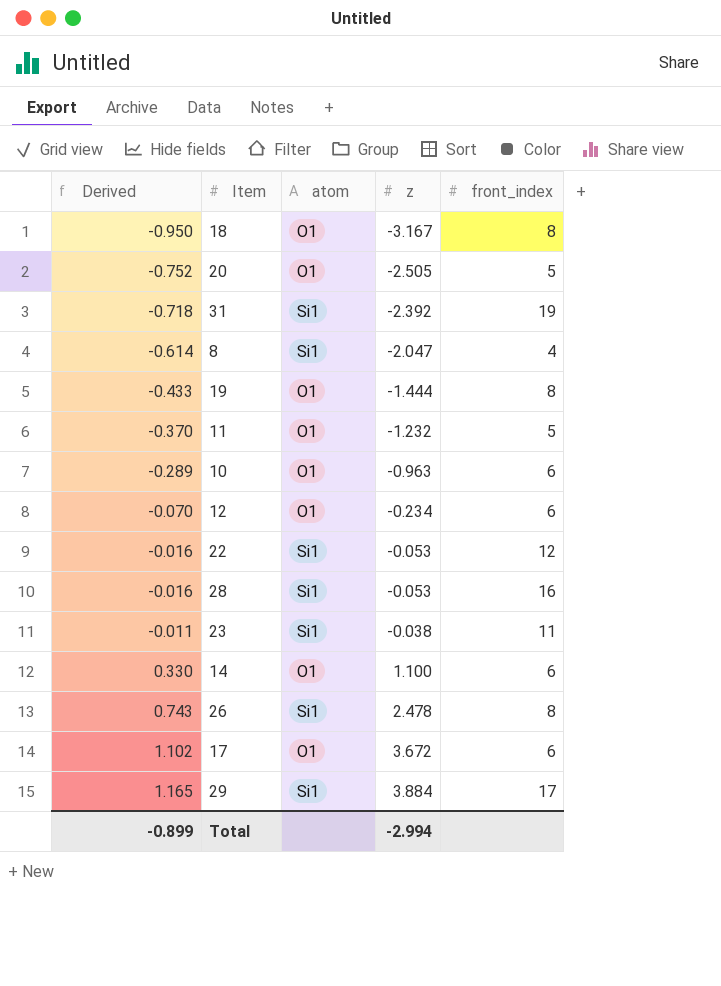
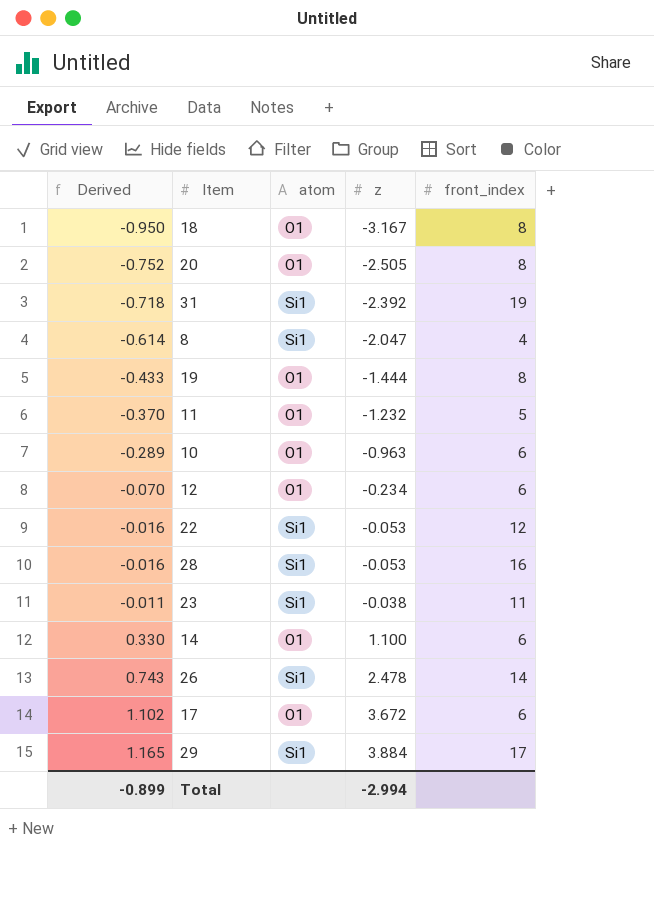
20 | front_index: 5 -> 8
26 | front_index: 8 -> 14

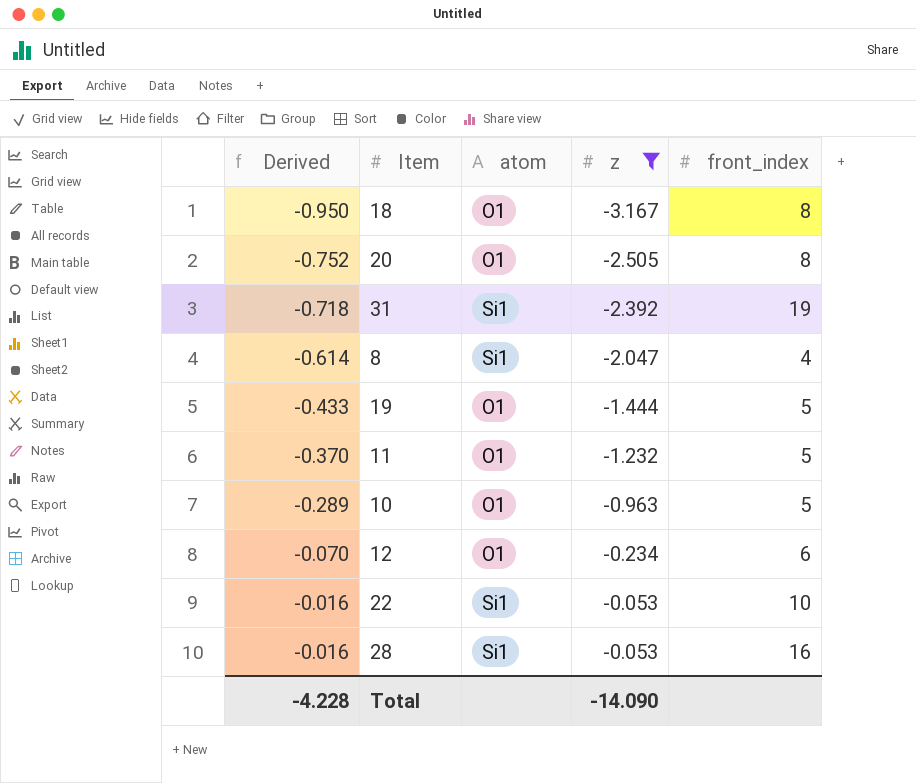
filter: none -> z <= -0.053
19 | front_index: 8 -> 5
10 | front_index: 6 -> 5
22 | front_index: 12 -> 10
Total | Derived: -0.899 -> -4.228
Total | z: -2.994 -> -14.090

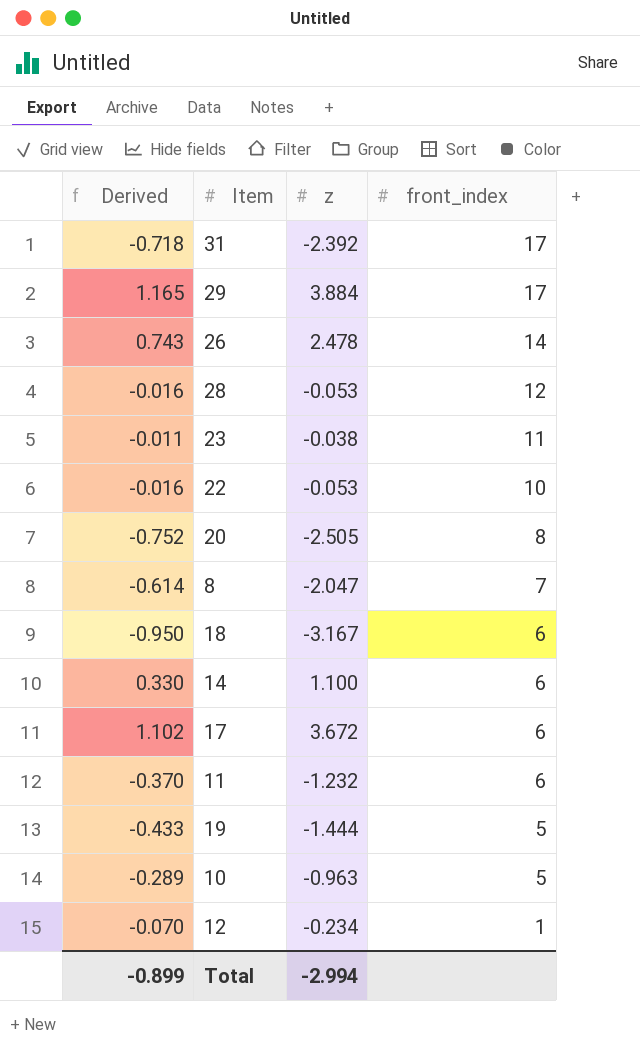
filter: z <= -0.053 -> none
row order: Derived ascending -> front_index descending
column atom | position: 3 -> none
31 | front_index: 19 -> 17
28 | front_index: 16 -> 12
8 | front_index: 4 -> 7
18 | front_index: 8 -> 6
11 | front_index: 5 -> 6
12 | front_index: 6 -> 1
Total | Derived: -4.228 -> -0.899
Total | z: -14.090 -> -2.994

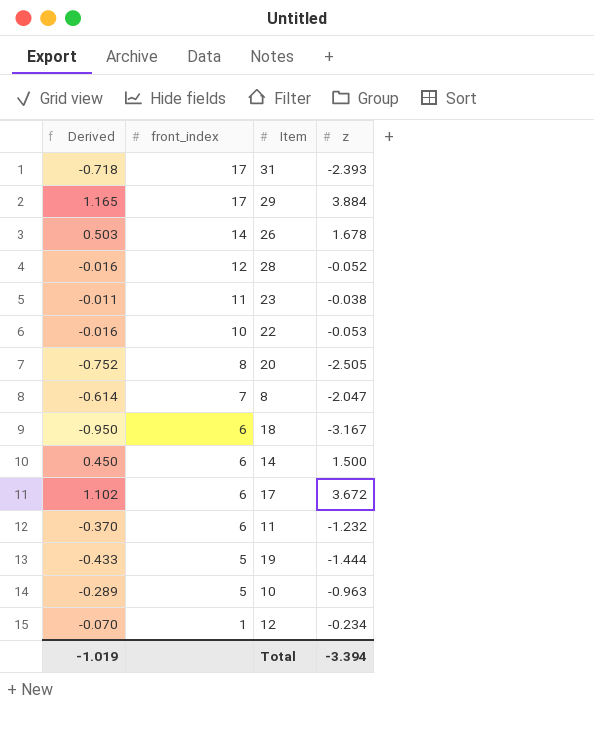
column front_index | position: 4 -> 2
31 | z: -2.392 -> -2.393
26 | Derived: 0.743 -> 0.503
26 | z: 2.478 -> 1.678
28 | z: -0.053 -> -0.052
14 | Derived: 0.330 -> 0.450
14 | z: 1.100 -> 1.500
Total | Derived: -0.899 -> -1.019
Total | z: -2.994 -> -3.394

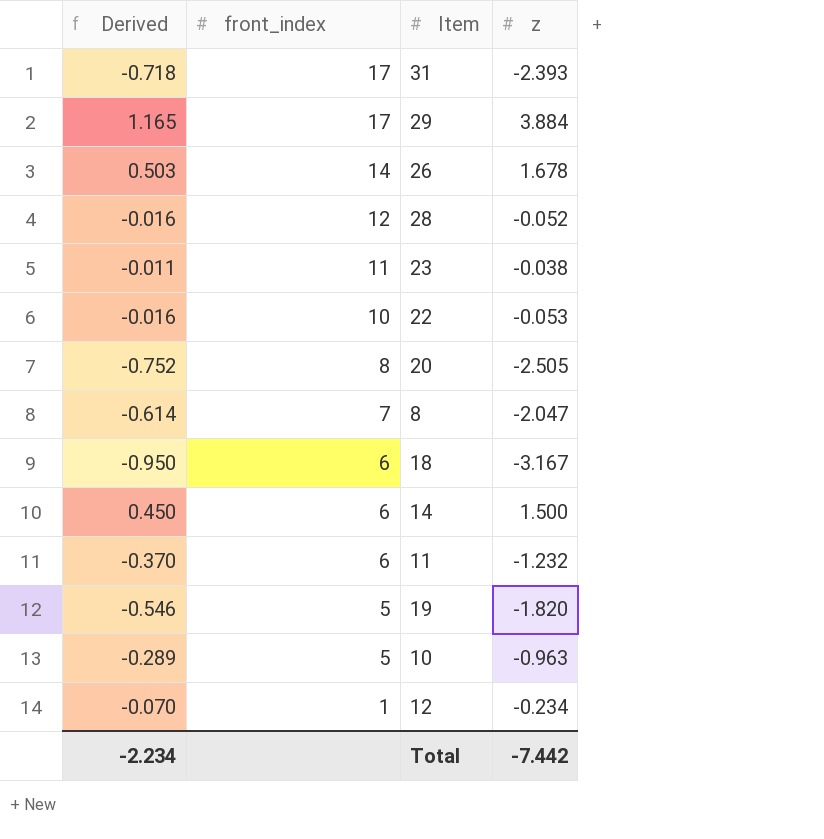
row 17: 1.102 | 6 | 3.672 -> none
19 | Derived: -0.433 -> -0.546
19 | z: -1.444 -> -1.820
Total | Derived: -1.019 -> -2.234
Total | z: -3.394 -> -7.442

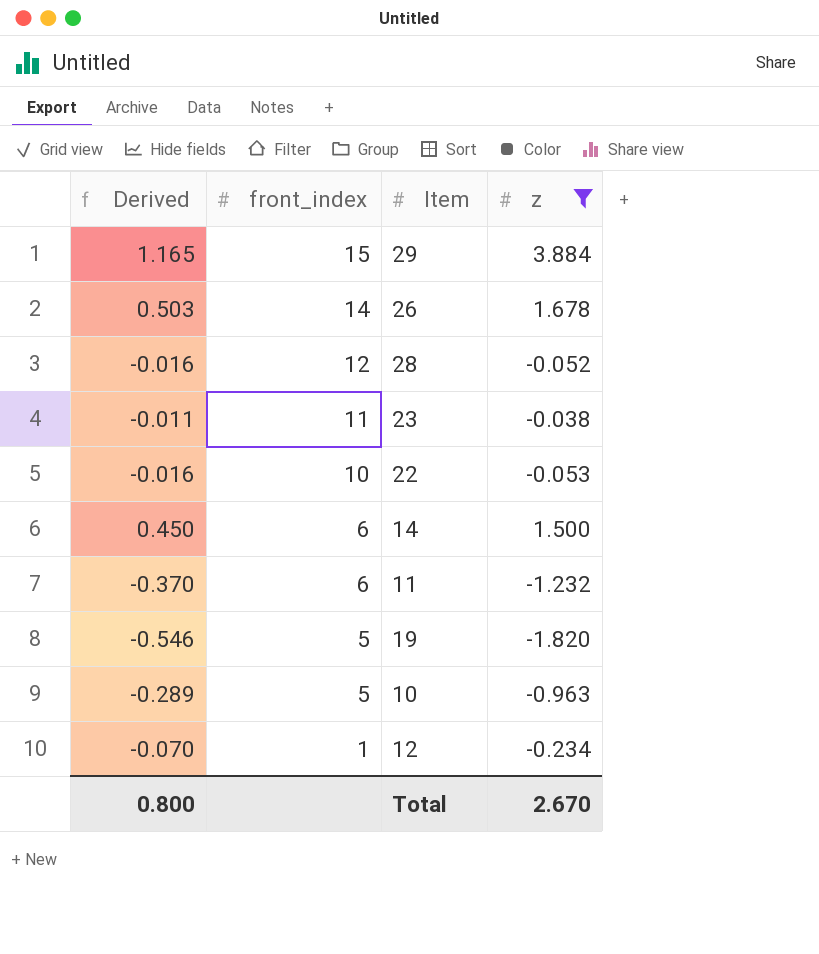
filter: none -> z >= -1.820
29 | front_index: 17 -> 15
Total | Derived: -2.234 -> 0.800
Total | z: -7.442 -> 2.670

